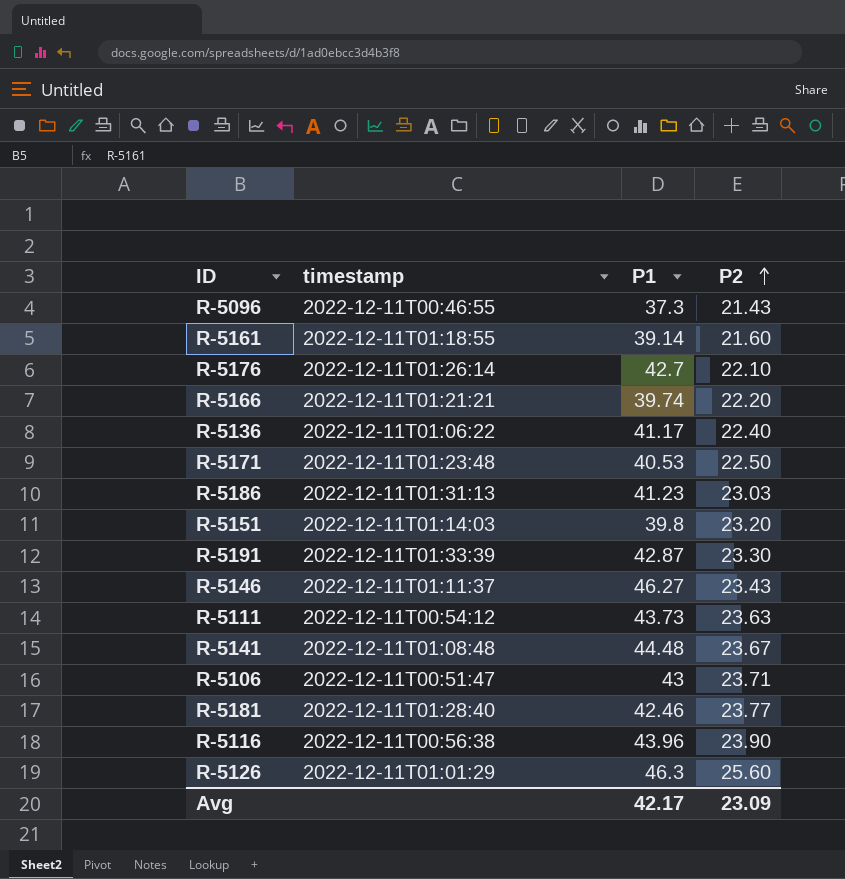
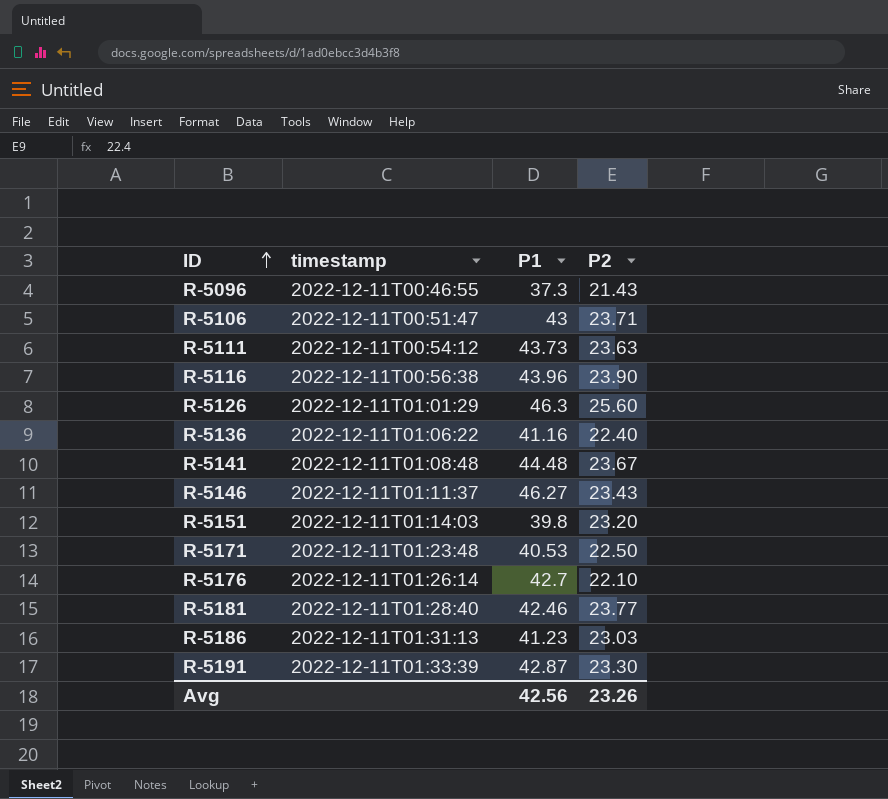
row order: P2 ascending -> ID ascending
row R-5161: 2022-12-11T01:18:55 | 39.14 | 21.60 -> none
row R-5166: 2022-12-11T01:21:21 | 39.74 | 22.20 -> none
R-5136 | P1: 41.17 -> 41.16
Avg | P1: 42.17 -> 42.56
Avg | P2: 23.09 -> 23.26

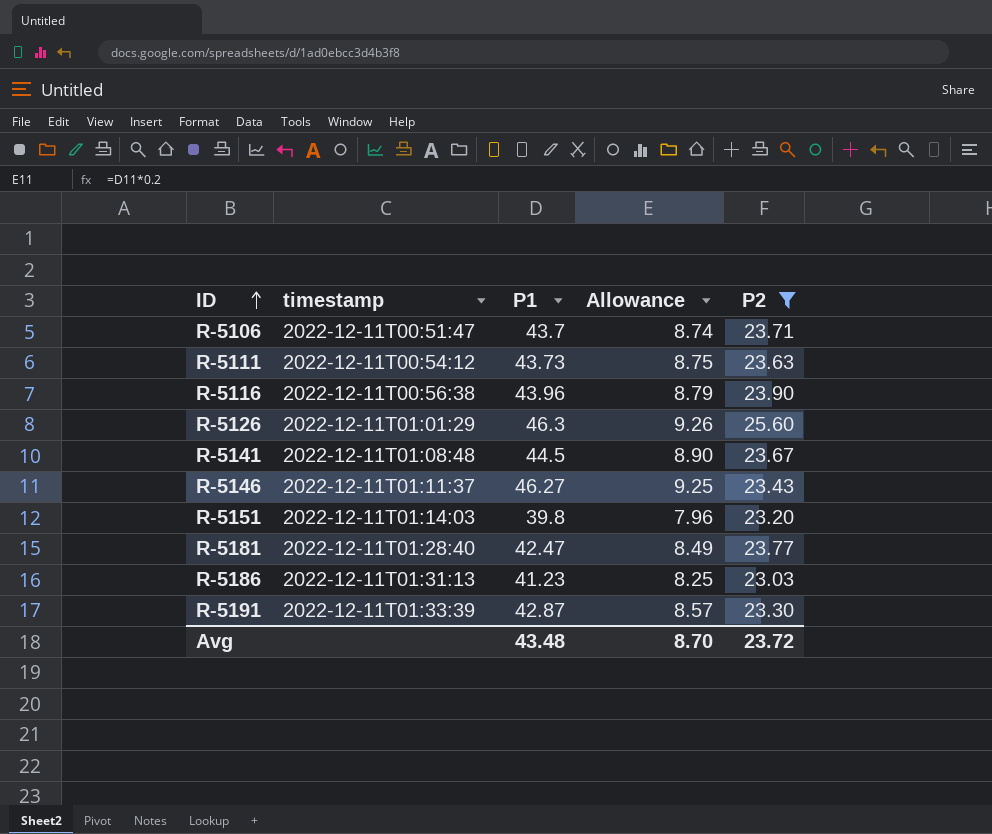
filter: none -> P2 >= 23.03
column Allowance | formula: none -> [P1] * 0.2
R-5106 | P1: 43 -> 43.7
R-5141 | P1: 44.48 -> 44.5
R-5181 | P1: 42.46 -> 42.47
Avg | P1: 42.56 -> 43.48
Avg | P2: 23.26 -> 23.72

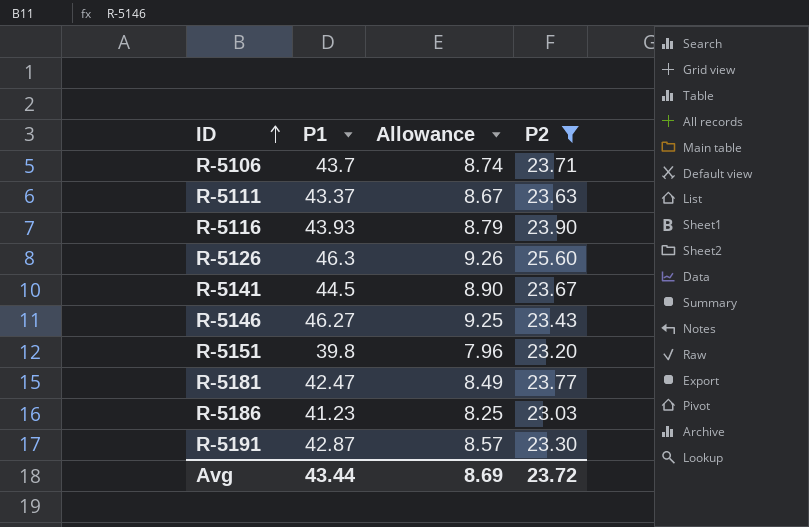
column timestamp | position: 2 -> none
R-5111 | P1: 43.73 -> 43.37
R-5111 | Allowance: 8.75 -> 8.67
R-5116 | P1: 43.96 -> 43.93
Avg | P1: 43.48 -> 43.44
Avg | Allowance: 8.70 -> 8.69

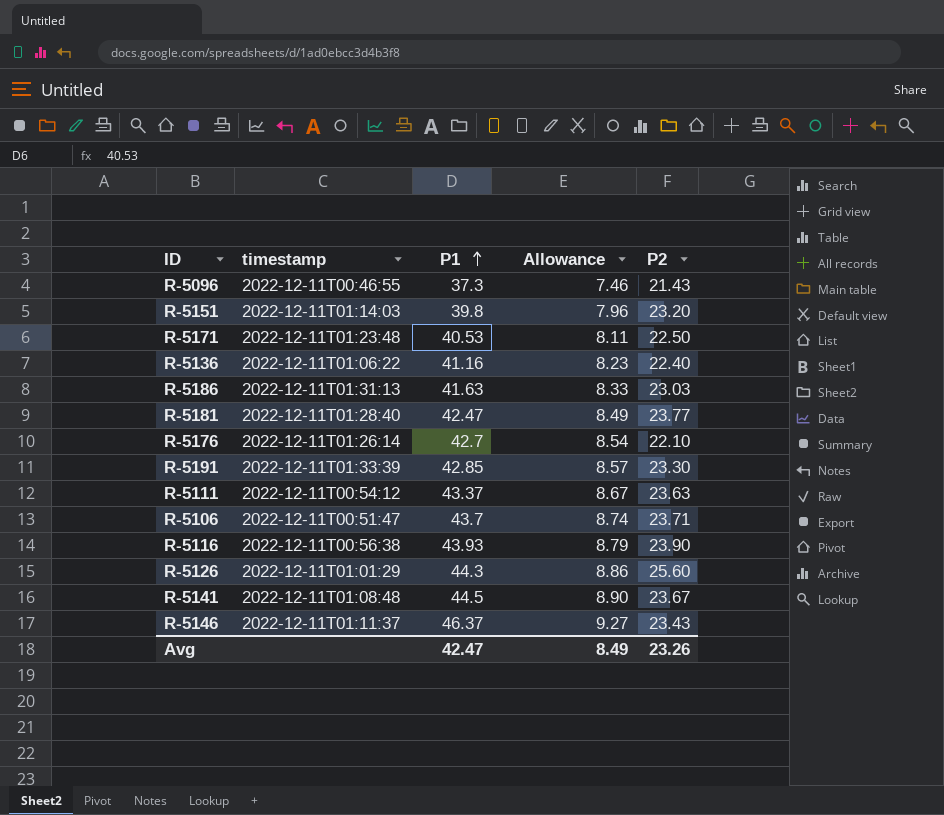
filter: P2 >= 23.03 -> none
row order: ID ascending -> P1 ascending
column timestamp | position: none -> 2
R-5186 | P1: 41.23 -> 41.63
R-5186 | Allowance: 8.25 -> 8.33
R-5191 | P1: 42.87 -> 42.85
R-5126 | P1: 46.3 -> 44.3
R-5126 | Allowance: 9.26 -> 8.86
R-5146 | P1: 46.27 -> 46.37
R-5146 | Allowance: 9.25 -> 9.27
Avg | P1: 43.44 -> 42.47
Avg | Allowance: 8.69 -> 8.49
Avg | P2: 23.72 -> 23.26

